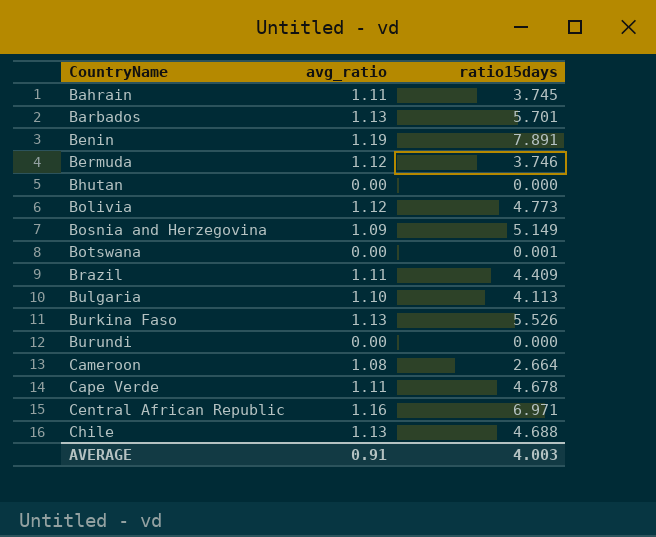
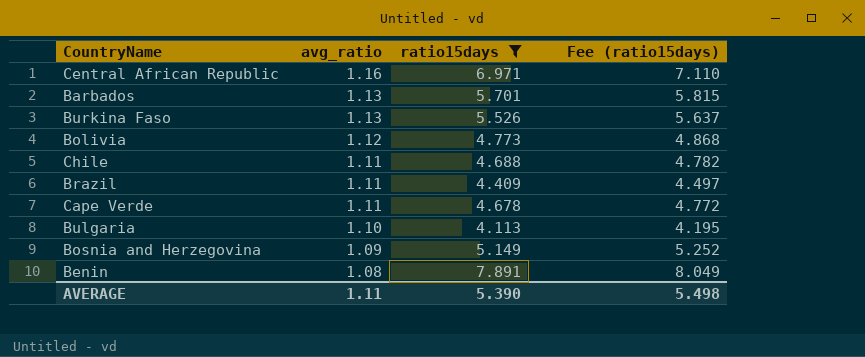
filter: none -> ratio15days >= 4.113
row order: CountryName ascending -> avg_ratio descending
column Fee (ratio15days) | formula: none -> [ratio15days] * 1.02
Chile | avg_ratio: 1.13 -> 1.11
Benin | avg_ratio: 1.19 -> 1.08
AVERAGE | avg_ratio: 0.91 -> 1.11
AVERAGE | ratio15days: 4.003 -> 5.390

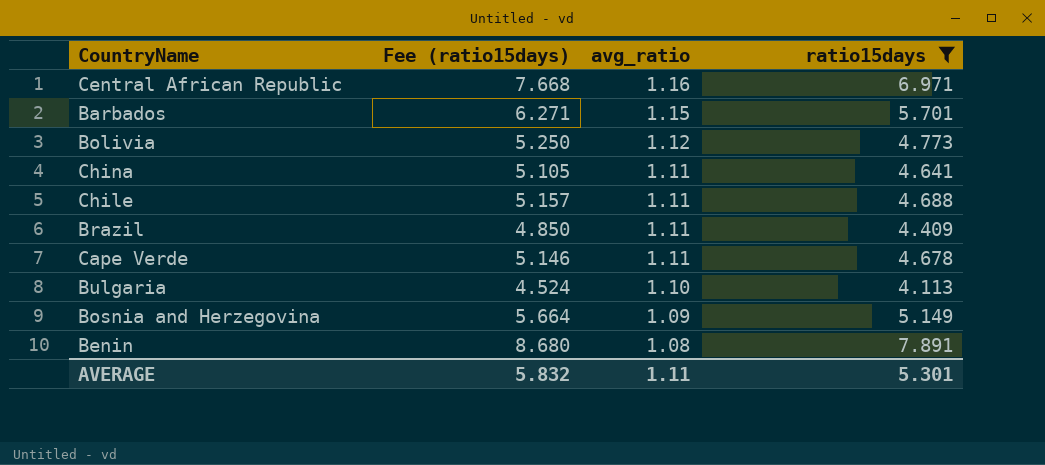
column Fee (ratio15days) | formula: [ratio15days] * 1.02 -> [ratio15days] * 1.1
column Fee (ratio15days) | position: 4 -> 2
row Burkina Faso: 1.13 | 5.526 | 5.637 -> none
Barbados | avg_ratio: 1.13 -> 1.15
row China: none -> 5.105 | 1.11 | 4.641
AVERAGE | Fee (ratio15days): 5.498 -> 5.832
AVERAGE | ratio15days: 5.390 -> 5.301

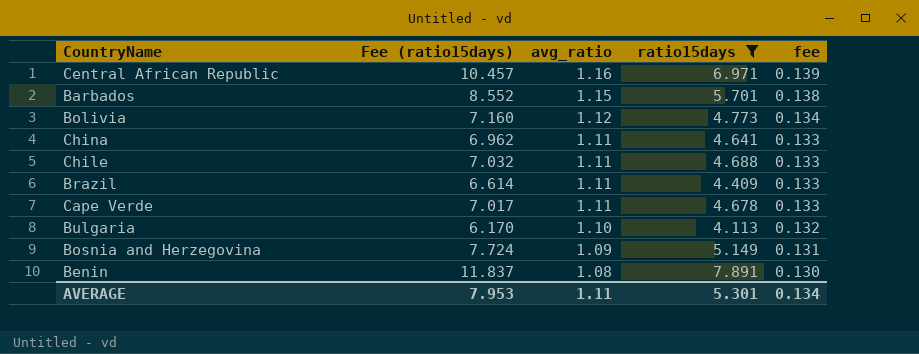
column Fee (ratio15days) | formula: [ratio15days] * 1.1 -> [ratio15days] * 1.5
column fee | formula: none -> [avg_ratio] * 0.12
AVERAGE | Fee (ratio15days): 5.832 -> 7.953

